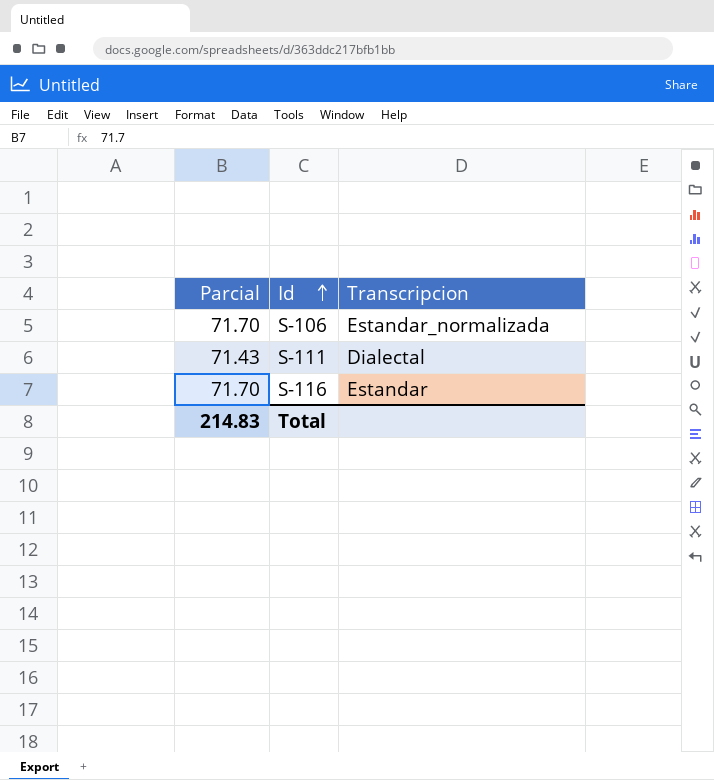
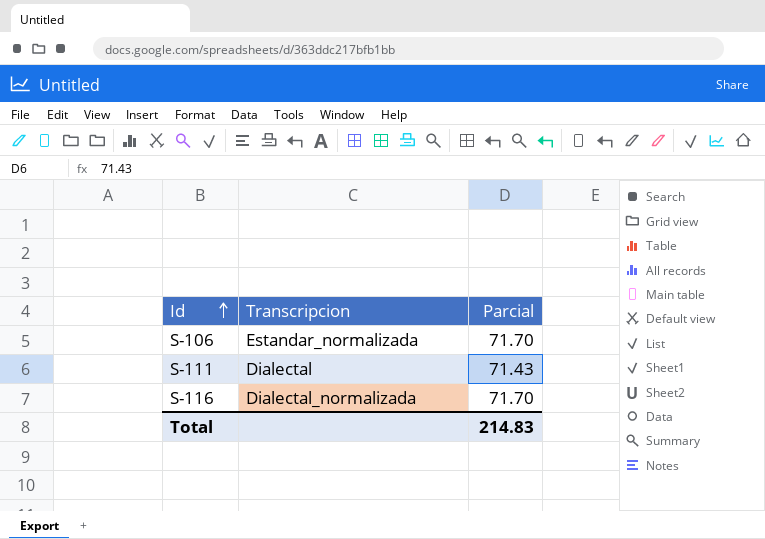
column Parcial | position: 1 -> 3
S-116 | Transcripcion: Estandar -> Dialectal_normalizada

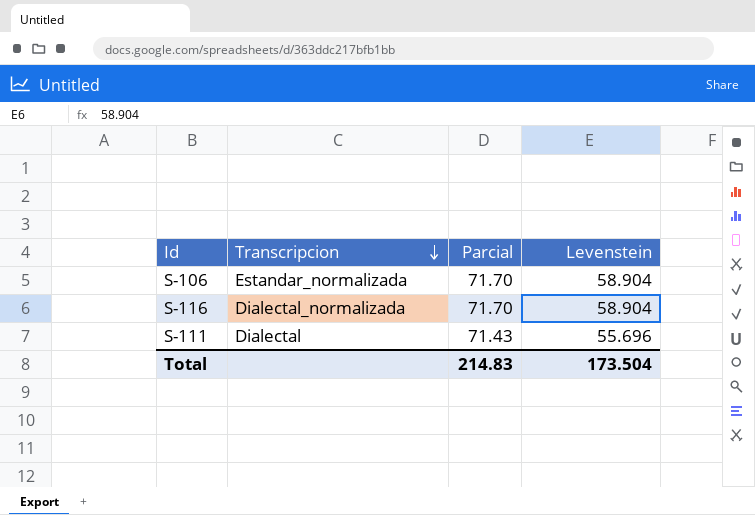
row order: Id ascending -> Transcripcion descending
column Levenstein | position: none -> 4

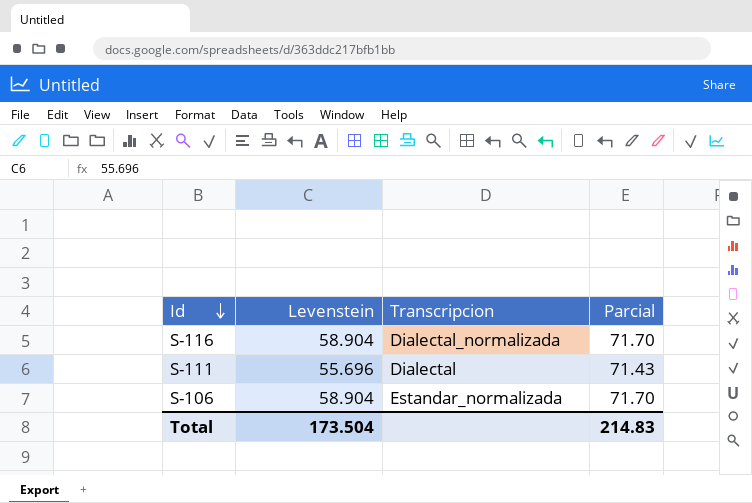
row order: Transcripcion descending -> Id descending
column Levenstein | position: 4 -> 2

